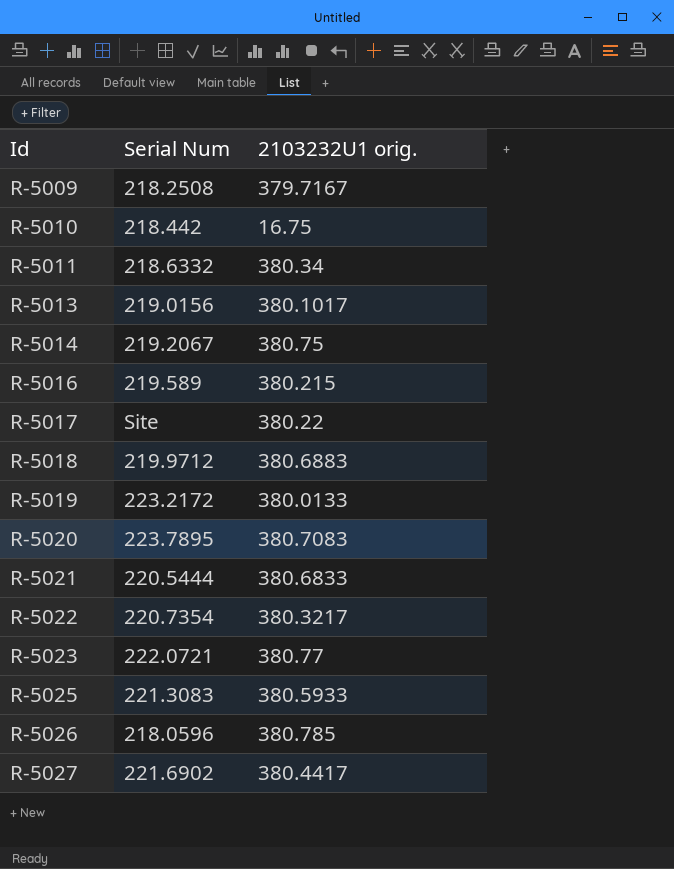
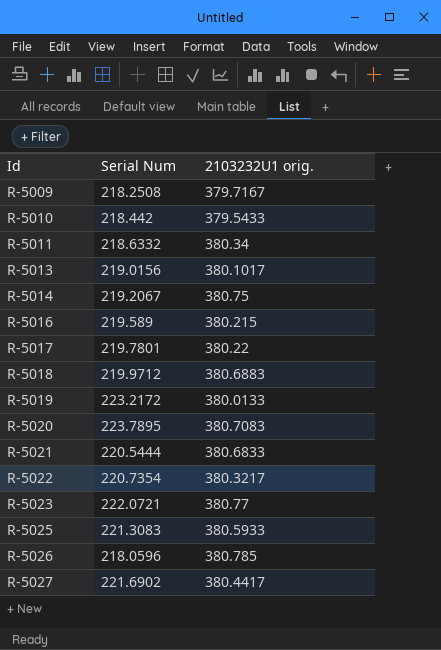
R-5010 | 2103232U1 orig.: 16.75 -> 379.5433
R-5017 | Serial Num: Site -> 219.7801

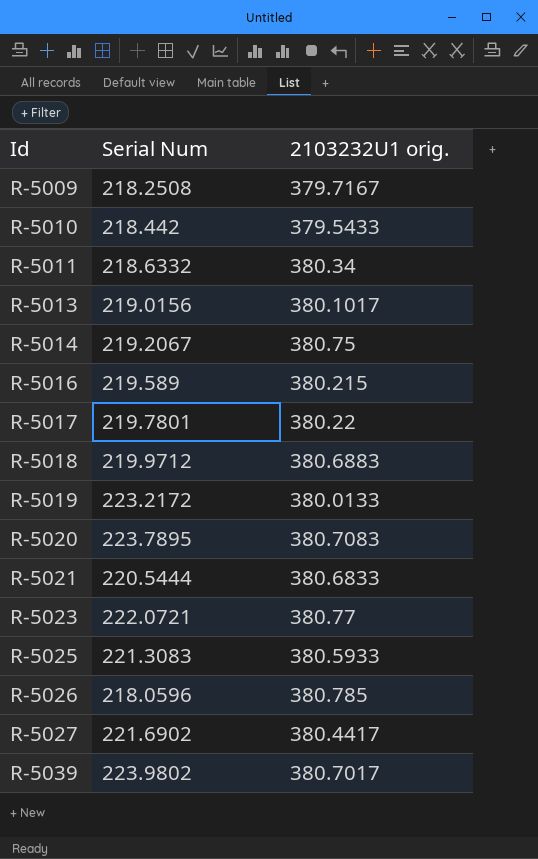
row R-5022: 220.7354 | 380.3217 -> none
row R-5039: none -> 223.9802 | 380.7017

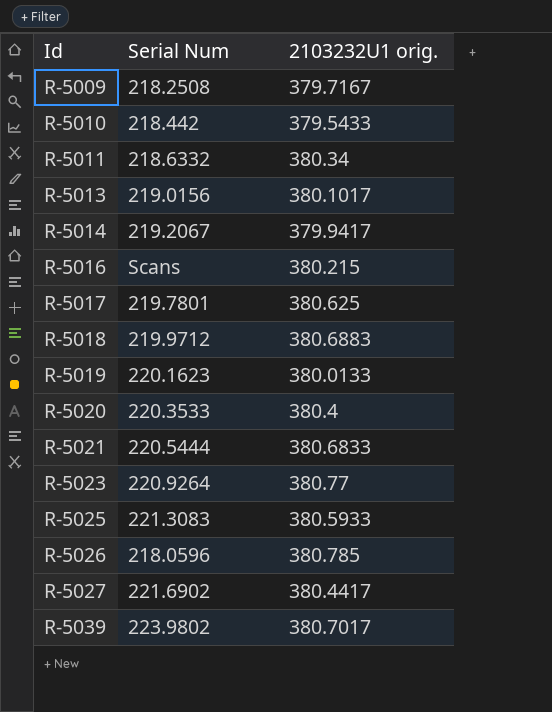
R-5014 | 2103232U1 orig.: 380.75 -> 379.9417
R-5016 | Serial Num: 219.589 -> Scans
R-5017 | 2103232U1 orig.: 380.22 -> 380.625
R-5019 | Serial Num: 223.2172 -> 220.1623
R-5020 | Serial Num: 223.7895 -> 220.3533
R-5020 | 2103232U1 orig.: 380.7083 -> 380.4
R-5023 | Serial Num: 222.0721 -> 220.9264

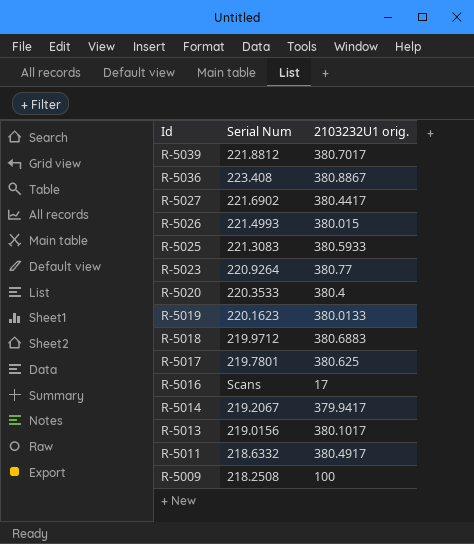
row order: Id ascending -> Id descending
row R-5010: 218.442 | 379.5433 -> none
row R-5021: 220.5444 | 380.6833 -> none
R-5039 | Serial Num: 223.9802 -> 221.8812
row R-5036: none -> 223.408 | 380.8867
R-5026 | Serial Num: 218.0596 -> 221.4993
R-5026 | 2103232U1 orig.: 380.785 -> 380.015
R-5016 | 2103232U1 orig.: 380.215 -> 17
R-5011 | 2103232U1 orig.: 380.34 -> 380.4917
R-5009 | 2103232U1 orig.: 379.7167 -> 100

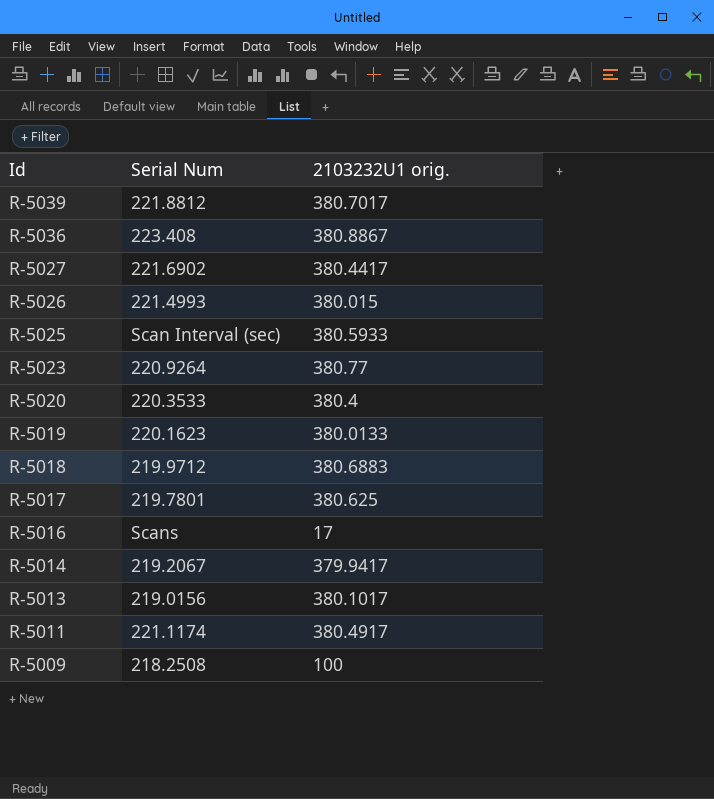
R-5025 | Serial Num: 221.3083 -> Scan Interval (sec)
R-5011 | Serial Num: 218.6332 -> 221.1174

